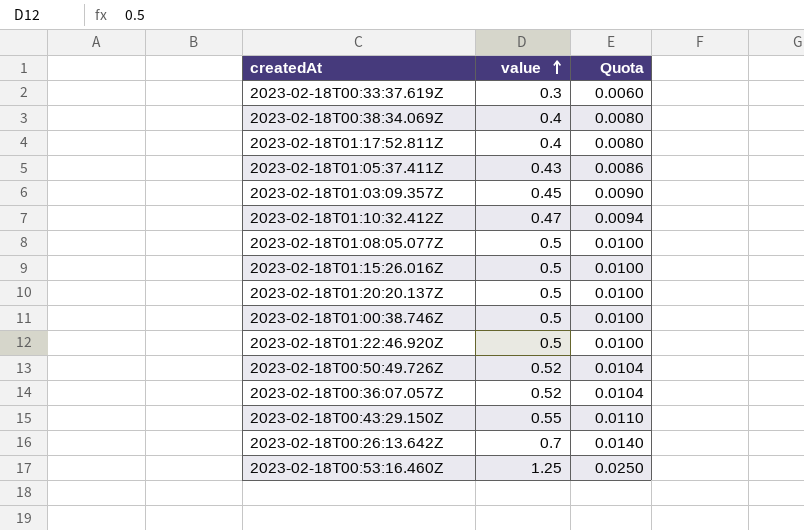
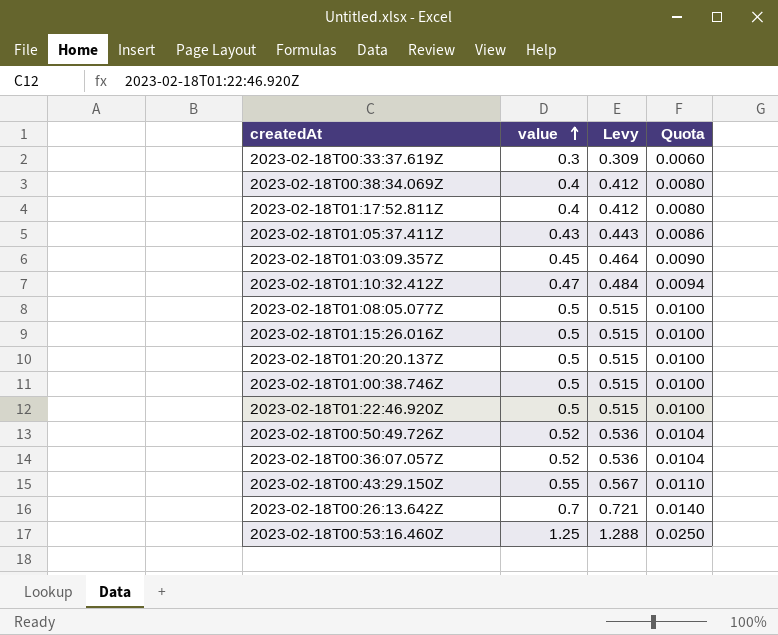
column Levy | formula: none -> [value] * 1.03

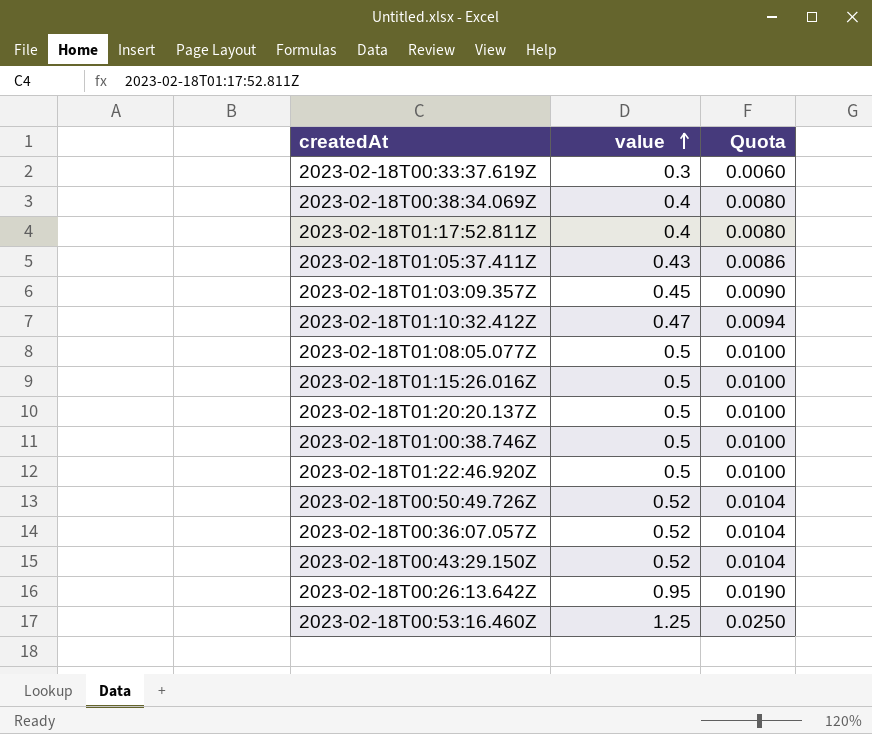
column Levy | formula: [value] * 1.03 -> none
2023-02-18T00:43:29.150Z | value: 0.55 -> 0.52
2023-02-18T00:43:29.150Z | Quota: 0.0110 -> 0.0104
2023-02-18T00:26:13.642Z | value: 0.7 -> 0.95
2023-02-18T00:26:13.642Z | Quota: 0.0140 -> 0.0190

